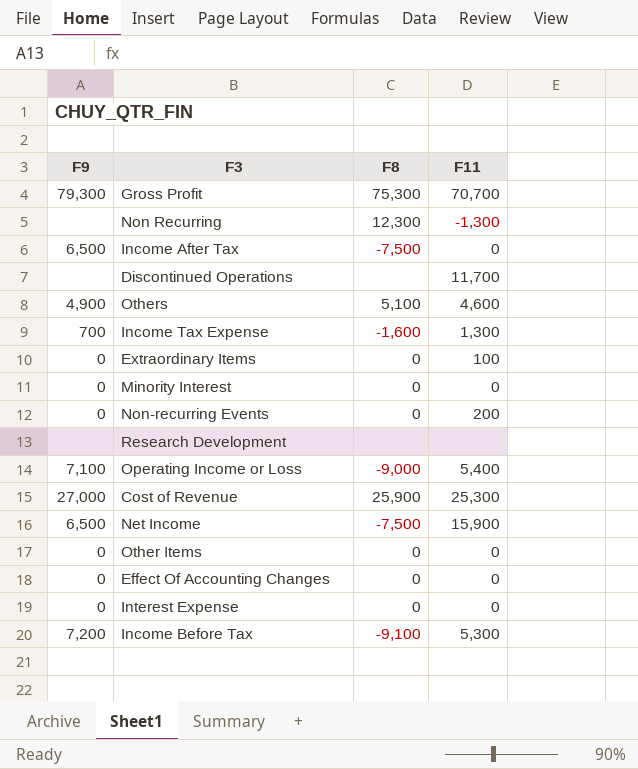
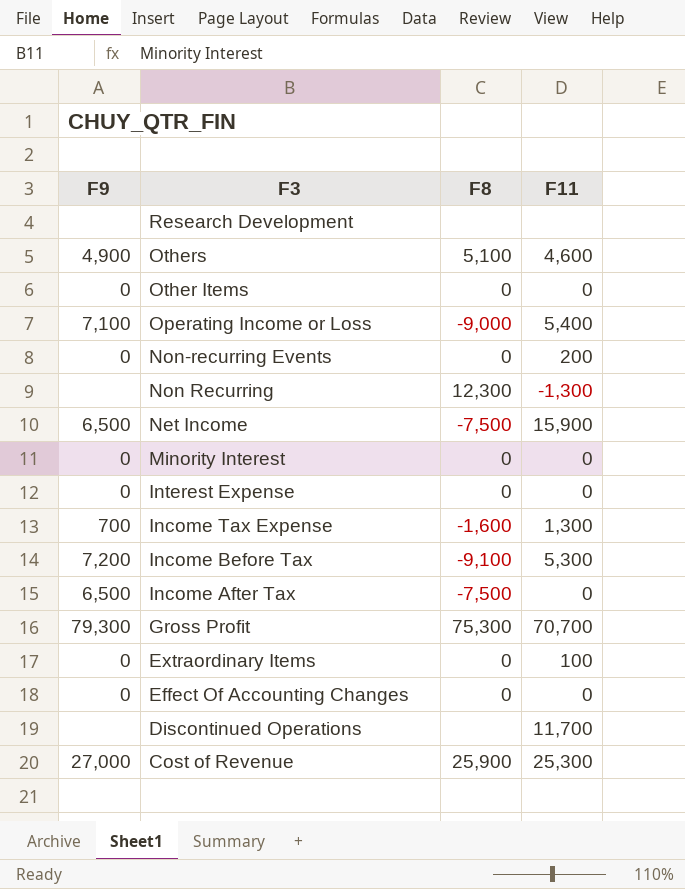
row order: none -> F3 descending

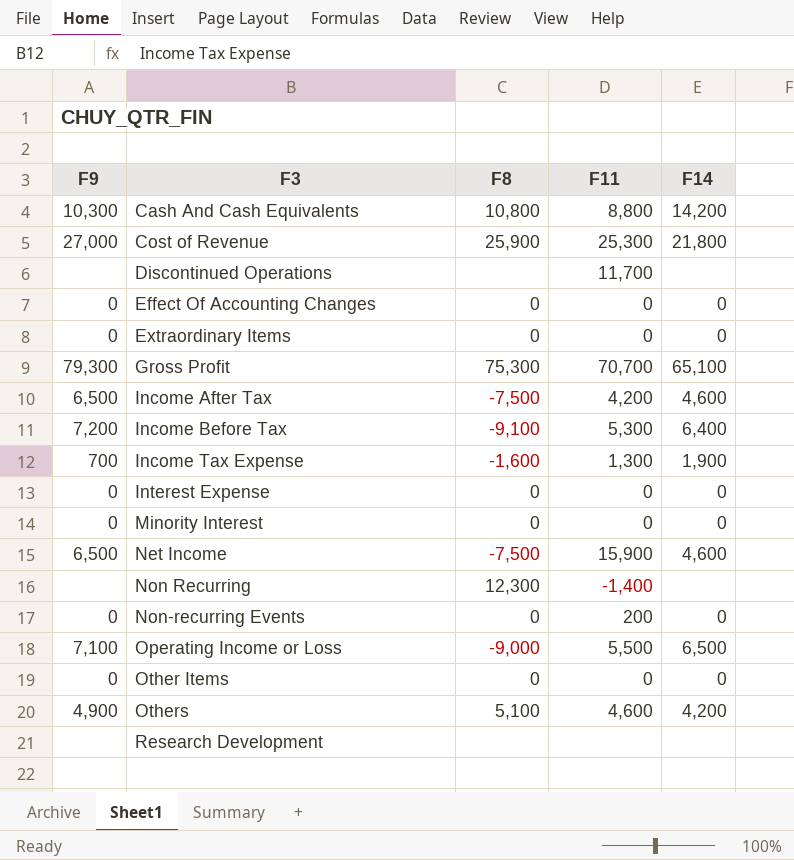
row order: F3 descending -> F3 ascending
column F14 | position: none -> 5
row Cash And Cash Equivalents: none -> 10,300 | 10,800 | 8,800 | 14,200
Extraordinary Items | F11: 100 -> 0
Income After Tax | F11: 0 -> 4,200
Non Recurring | F11: -1,300 -> -1,400
Operating Income or Loss | F11: 5,400 -> 5,500

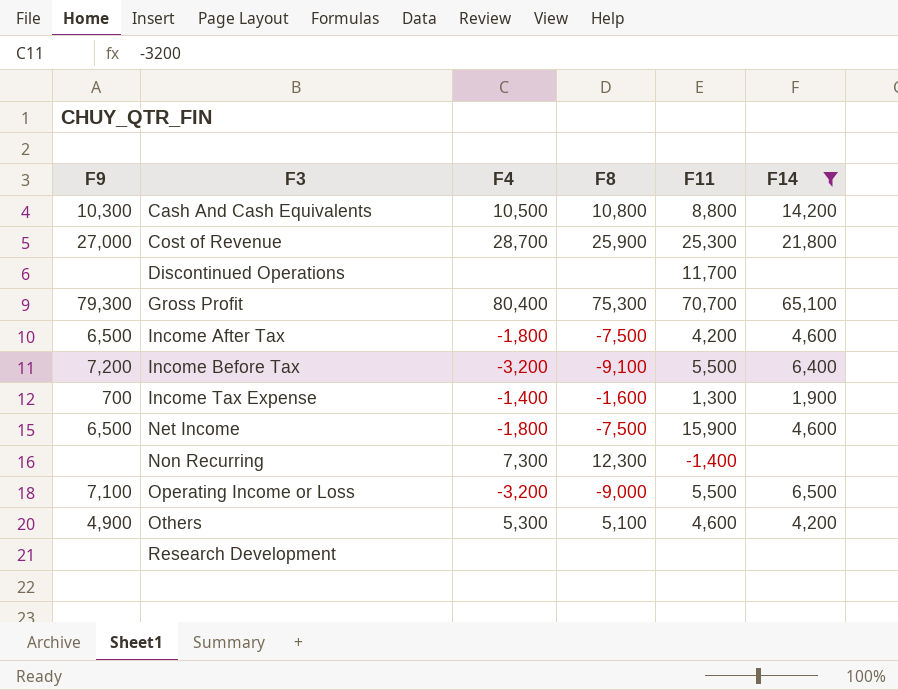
filter: none -> F14 != 0
column F4 | position: none -> 3
Income Before Tax | F11: 5,300 -> 5,500

